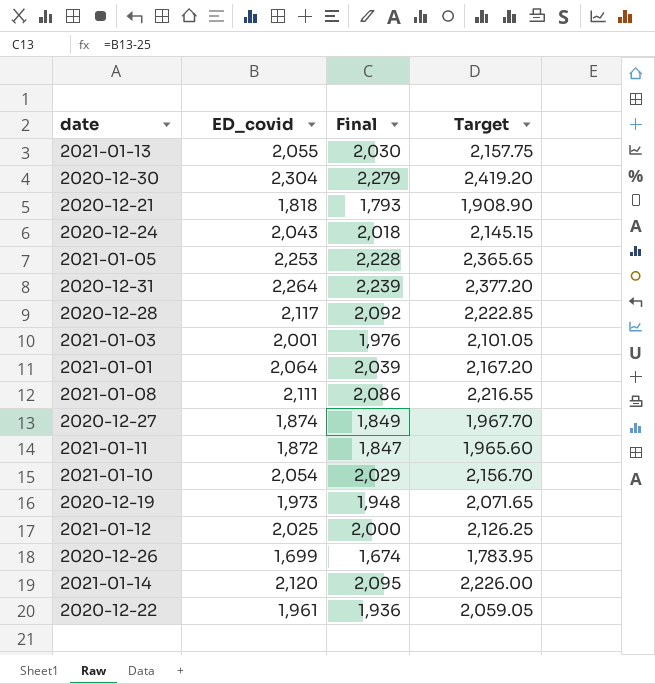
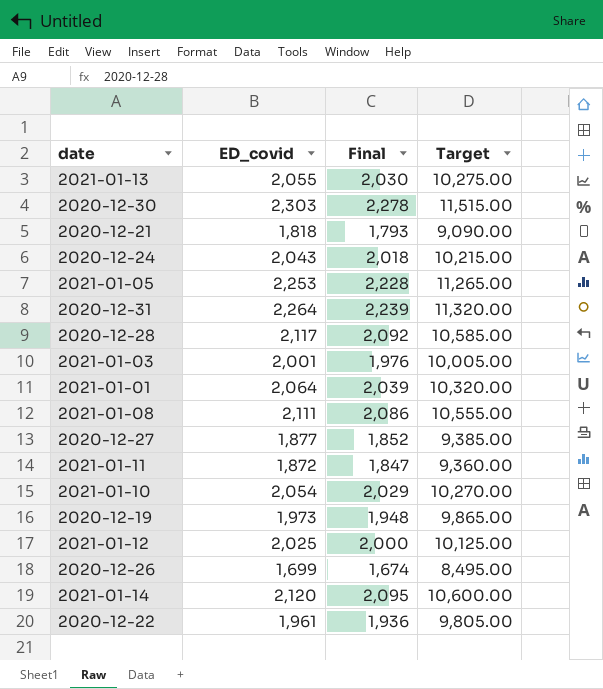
column Target | formula: [ED_covid] * 1.05 -> [ED_covid] * 5
2020-12-30 | ED_covid: 2,304 -> 2,303
2020-12-30 | Final: 2,279 -> 2,278
2020-12-27 | ED_covid: 1,874 -> 1,877
2020-12-27 | Final: 1,849 -> 1,852

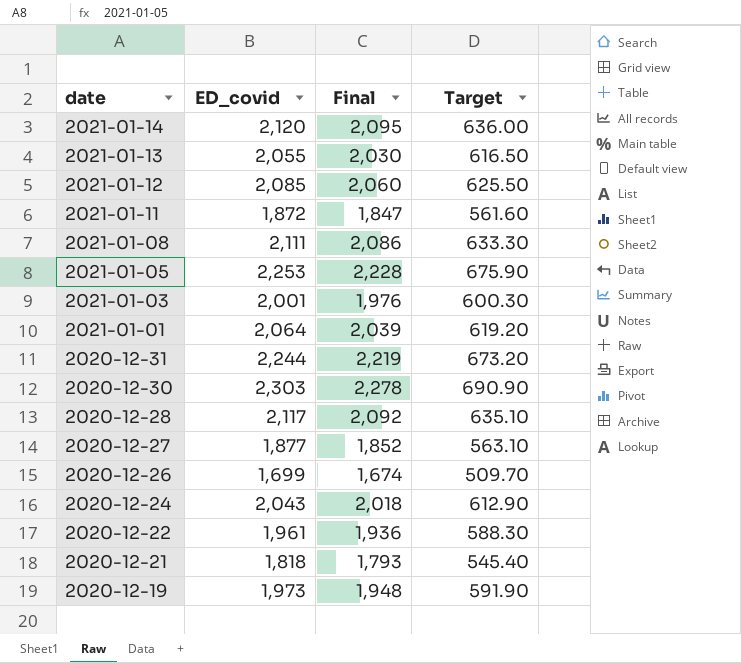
row order: none -> date descending
column Target | formula: [ED_covid] * 5 -> [ED_covid] * 0.3
row 2021-01-10: 2,054 | 2,029 | 10,270.00 -> none
2021-01-12 | ED_covid: 2,025 -> 2,085
2021-01-12 | Final: 2,000 -> 2,060
2020-12-31 | ED_covid: 2,264 -> 2,244
2020-12-31 | Final: 2,239 -> 2,219

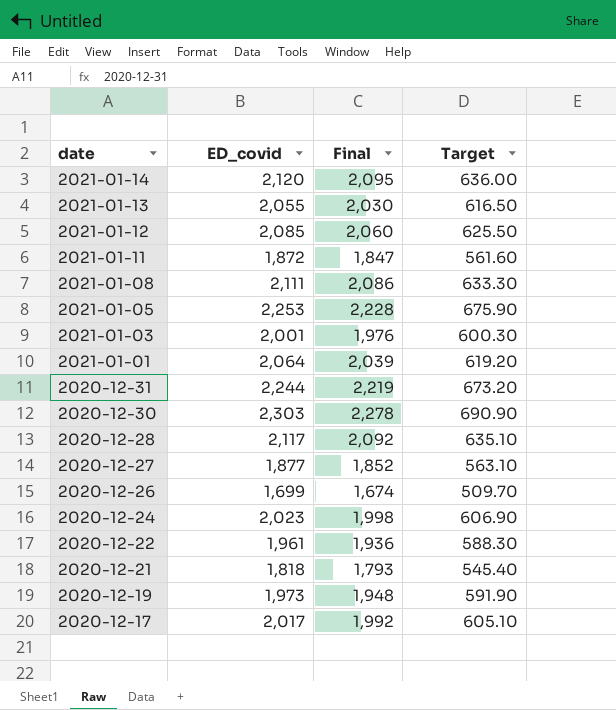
2020-12-24 | ED_covid: 2,043 -> 2,023
2020-12-24 | Final: 2,018 -> 1,998
2020-12-24 | Target: 612.90 -> 606.90
row 2020-12-17: none -> 2,017 | 1,992 | 605.10

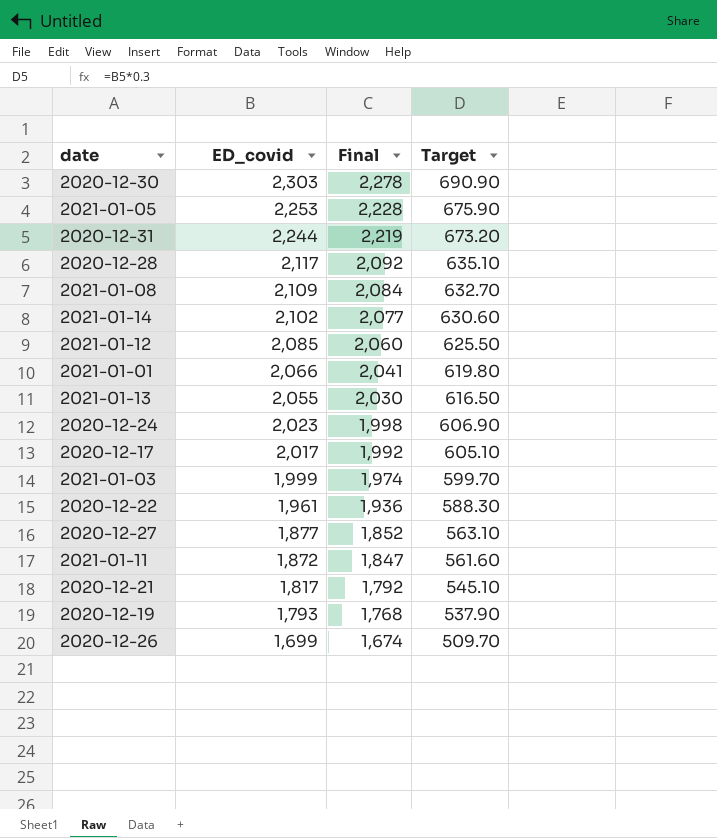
row order: date descending -> ED_covid descending
2021-01-08 | ED_covid: 2,111 -> 2,109
2021-01-08 | Final: 2,086 -> 2,084
2021-01-08 | Target: 633.30 -> 632.70
2021-01-14 | ED_covid: 2,120 -> 2,102
2021-01-14 | Final: 2,095 -> 2,077
2021-01-14 | Target: 636.00 -> 630.60
2021-01-01 | ED_covid: 2,064 -> 2,066
2021-01-01 | Final: 2,039 -> 2,041
2021-01-01 | Target: 619.20 -> 619.80
2021-01-03 | ED_covid: 2,001 -> 1,999
2021-01-03 | Final: 1,976 -> 1,974
2021-01-03 | Target: 600.30 -> 599.70
2020-12-21 | ED_covid: 1,818 -> 1,817
2020-12-21 | Final: 1,793 -> 1,792
2020-12-21 | Target: 545.40 -> 545.10
2020-12-19 | ED_covid: 1,973 -> 1,793
2020-12-19 | Final: 1,948 -> 1,768
2020-12-19 | Target: 591.90 -> 537.90

